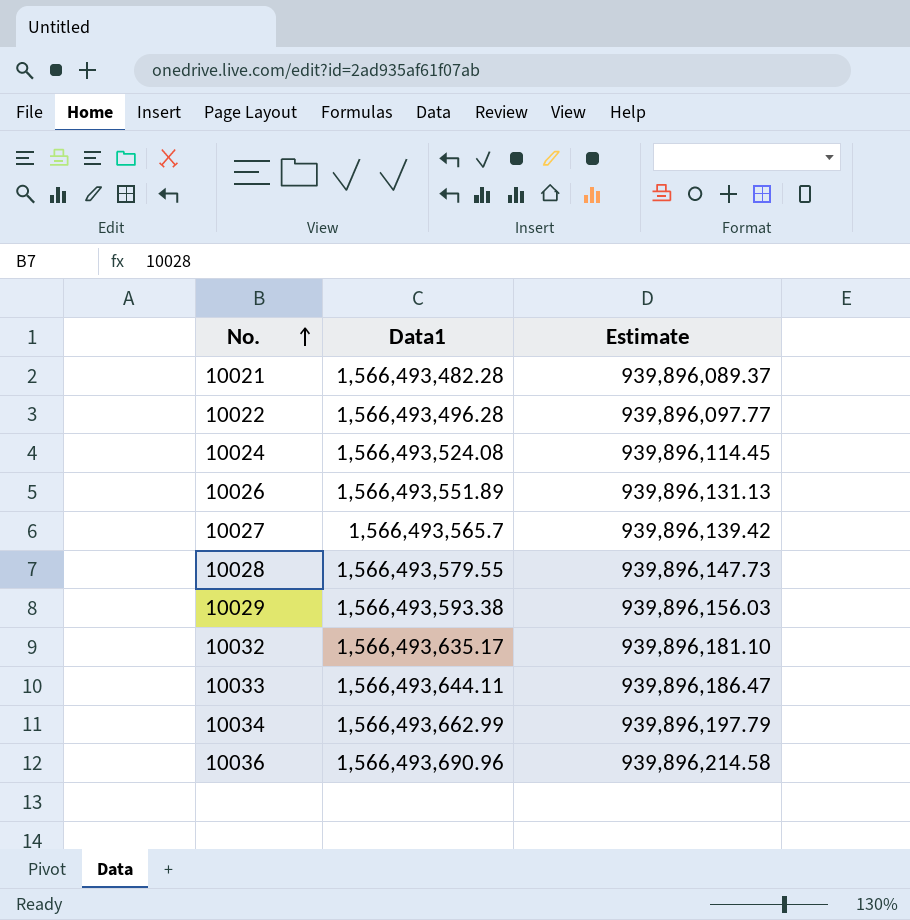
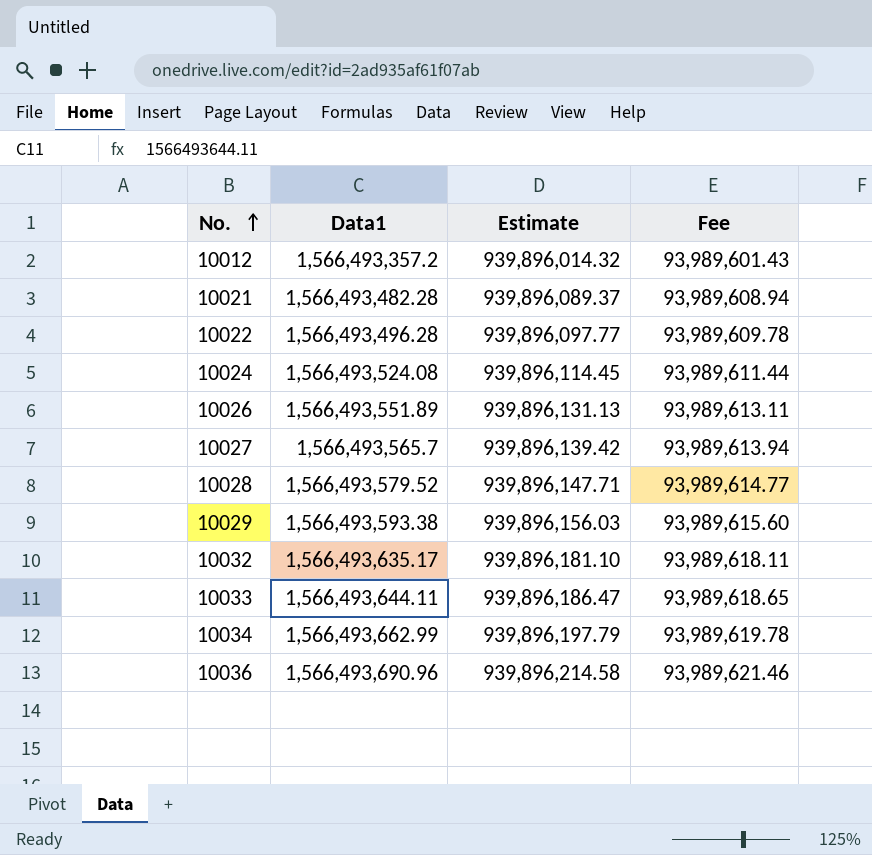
column Fee | formula: none -> [Data1] * 0.06
row 10012: none -> 1,566,493,357.2 | 939,896,014.32 | 93,989,601.43
10028 | Data1: 1,566,493,579.55 -> 1,566,493,579.52
10028 | Estimate: 939,896,147.73 -> 939,896,147.71

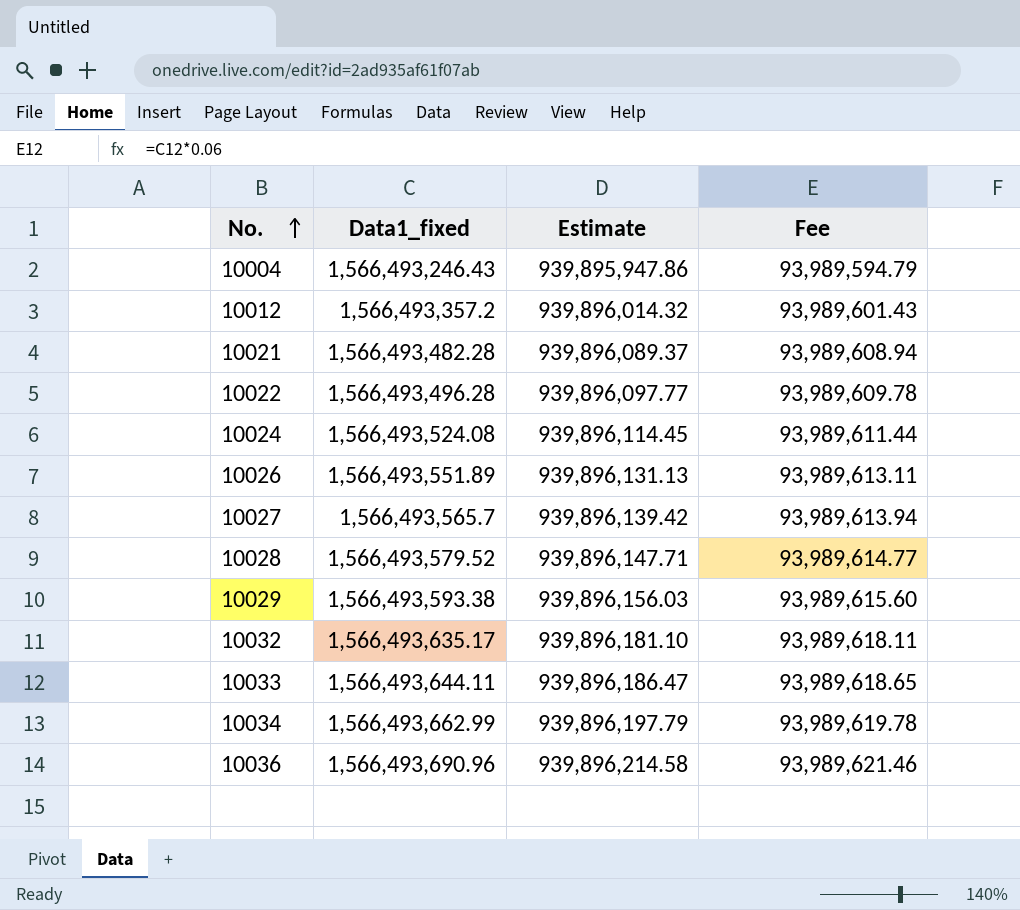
column name: Data1 -> Data1_fixed
row 10004: none -> 1,566,493,246.43 | 939,895,947.86 | 93,989,594.79

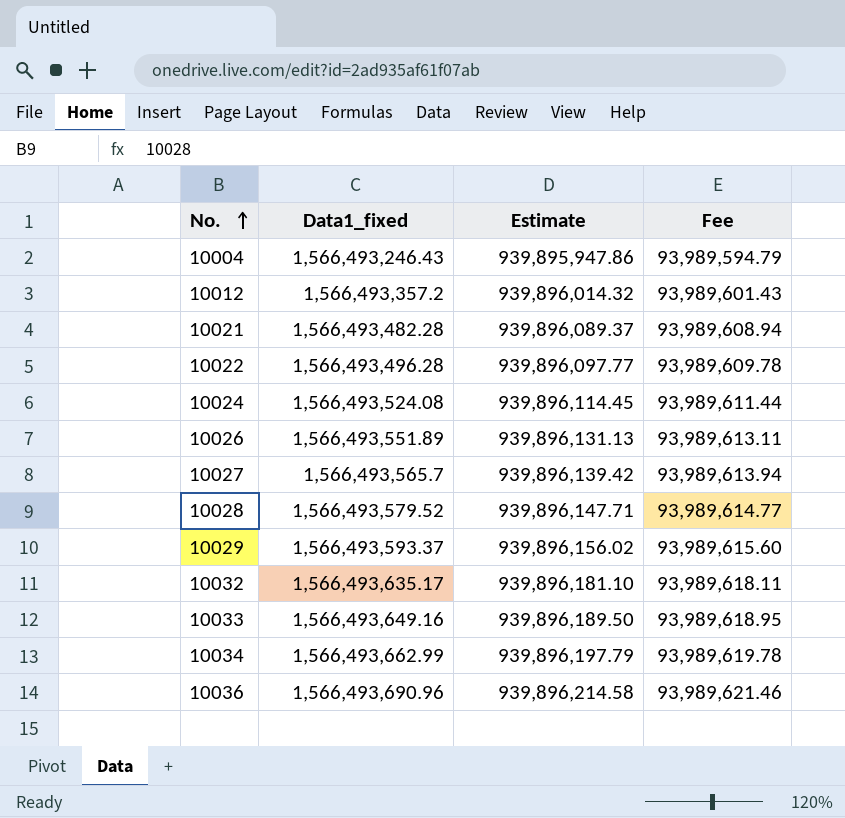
10029 | Data1_fixed: 1,566,493,593.38 -> 1,566,493,593.37
10029 | Estimate: 939,896,156.03 -> 939,896,156.02
10033 | Data1_fixed: 1,566,493,644.11 -> 1,566,493,649.16
10033 | Estimate: 939,896,186.47 -> 939,896,189.50
10033 | Fee: 93,989,618.65 -> 93,989,618.95

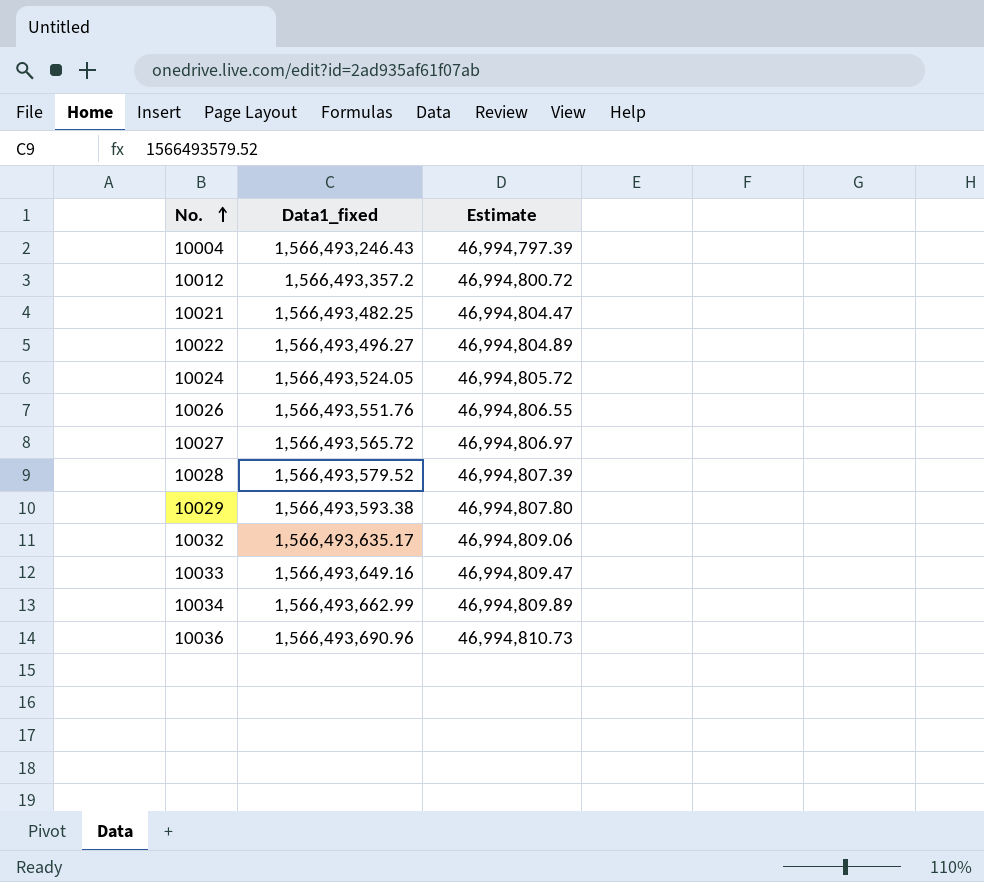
column Fee | formula: [Data1_fixed] * 0.06 -> none
column Estimate | formula: [Data1_fixed] * 0.6 -> [Data1_fixed] * 0.03
10021 | Data1_fixed: 1,566,493,482.28 -> 1,566,493,482.25
10022 | Data1_fixed: 1,566,493,496.28 -> 1,566,493,496.27
10024 | Data1_fixed: 1,566,493,524.08 -> 1,566,493,524.05
10026 | Data1_fixed: 1,566,493,551.89 -> 1,566,493,551.76
10027 | Data1_fixed: 1,566,493,565.7 -> 1,566,493,565.72
10029 | Data1_fixed: 1,566,493,593.37 -> 1,566,493,593.38

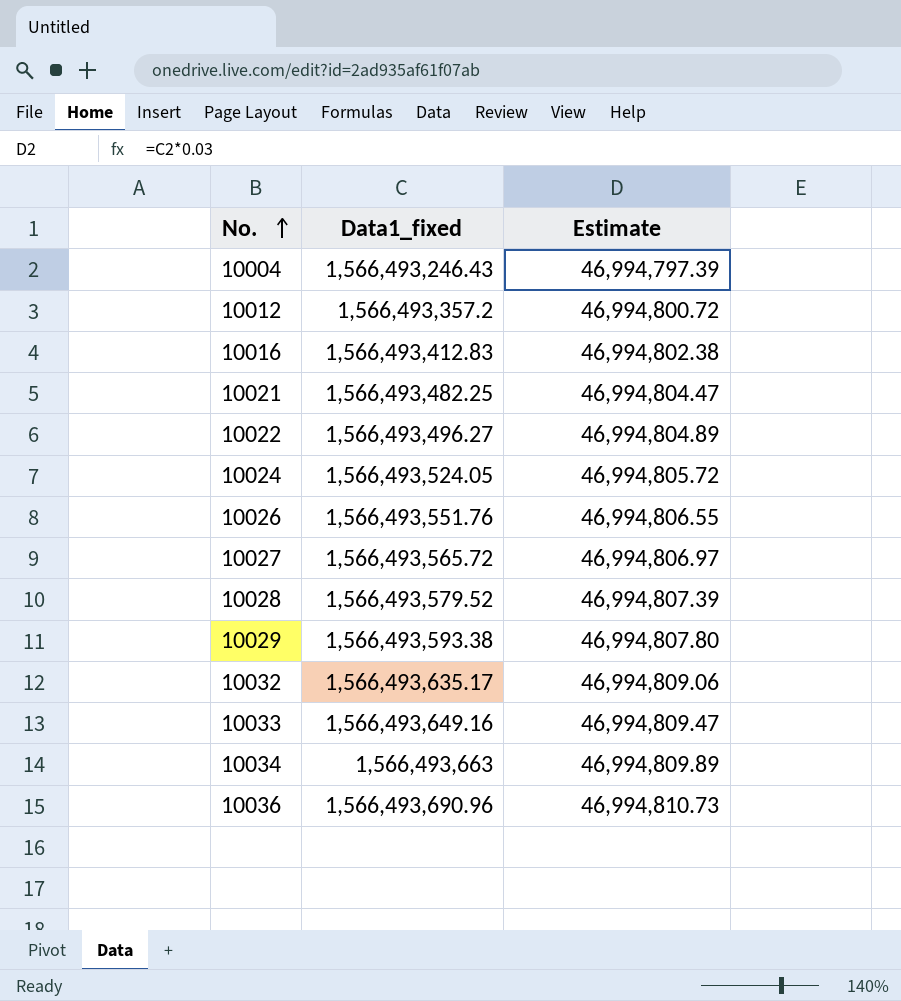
row 10016: none -> 1,566,493,412.83 | 46,994,802.38
10034 | Data1_fixed: 1,566,493,662.99 -> 1,566,493,663

